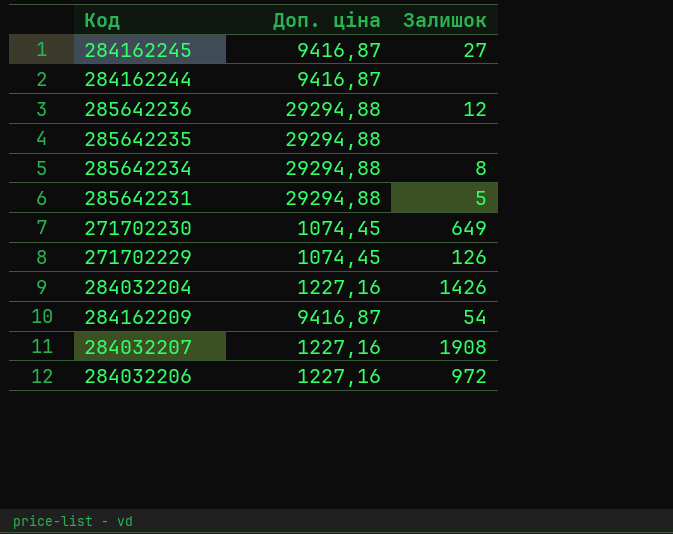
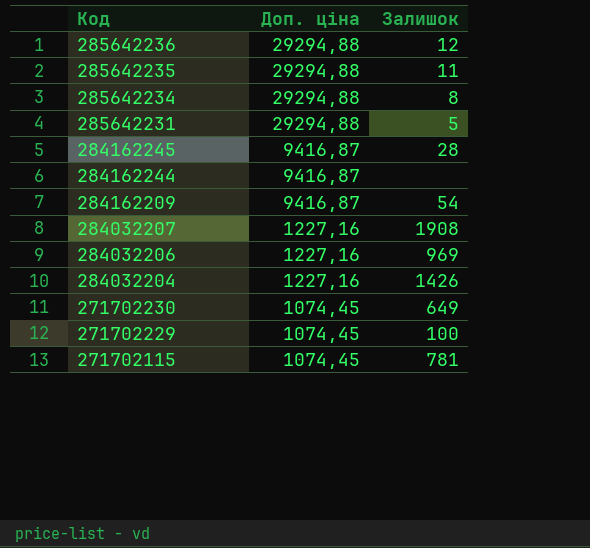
row order: none -> Код descending
285642235 | Залишок: none -> 11
284162245 | Залишок: 27 -> 28
284032206 | Залишок: 972 -> 969
271702229 | Залишок: 126 -> 100
row 271702115: none -> 1074,45 | 781

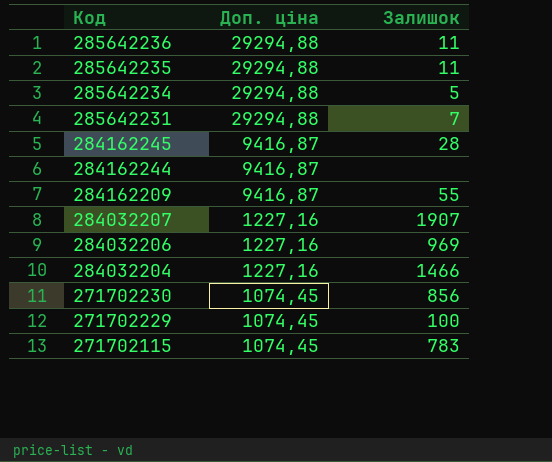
285642236 | Залишок: 12 -> 11
285642234 | Залишок: 8 -> 5
285642231 | Залишок: 5 -> 7
284162209 | Залишок: 54 -> 55
284032207 | Залишок: 1908 -> 1907
284032204 | Залишок: 1426 -> 1466
271702230 | Залишок: 649 -> 856
271702115 | Залишок: 781 -> 783

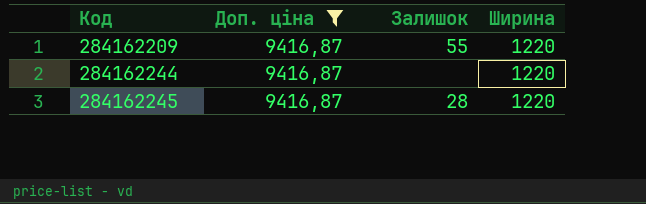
filter: none -> Доп. ціна = 9416,87
row order: Код descending -> Код ascending
column Ширина | position: none -> 4

